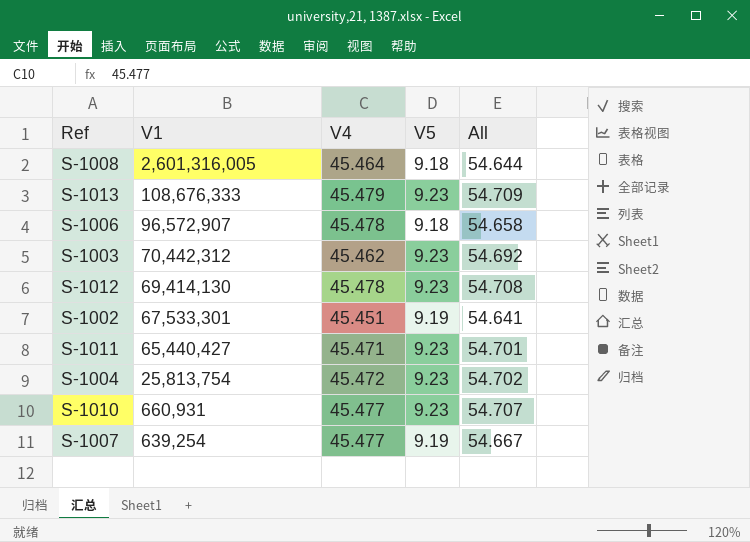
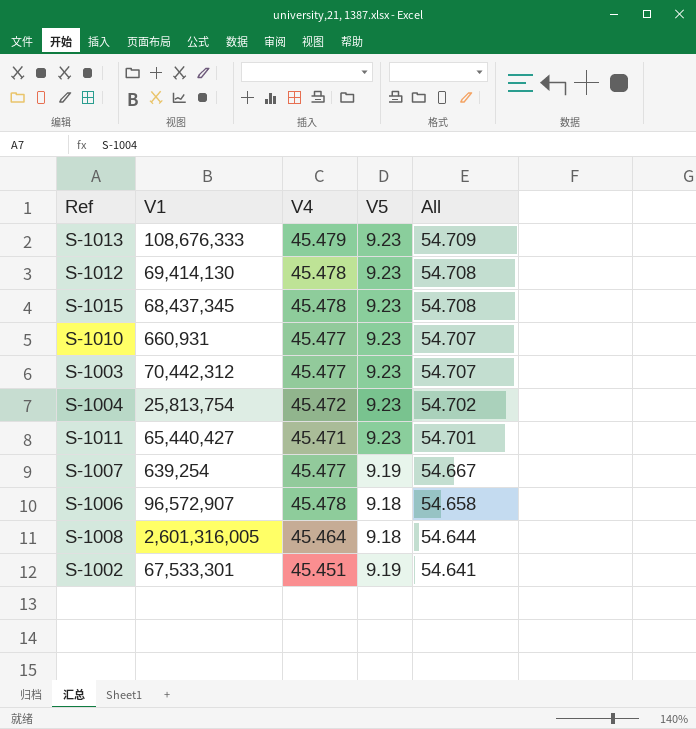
row order: V1 descending -> All descending
row S-1015: none -> 68,437,345 | 45.478 | 9.23 | 54.708
S-1003 | V4: 45.462 -> 45.477
S-1003 | All: 54.692 -> 54.707

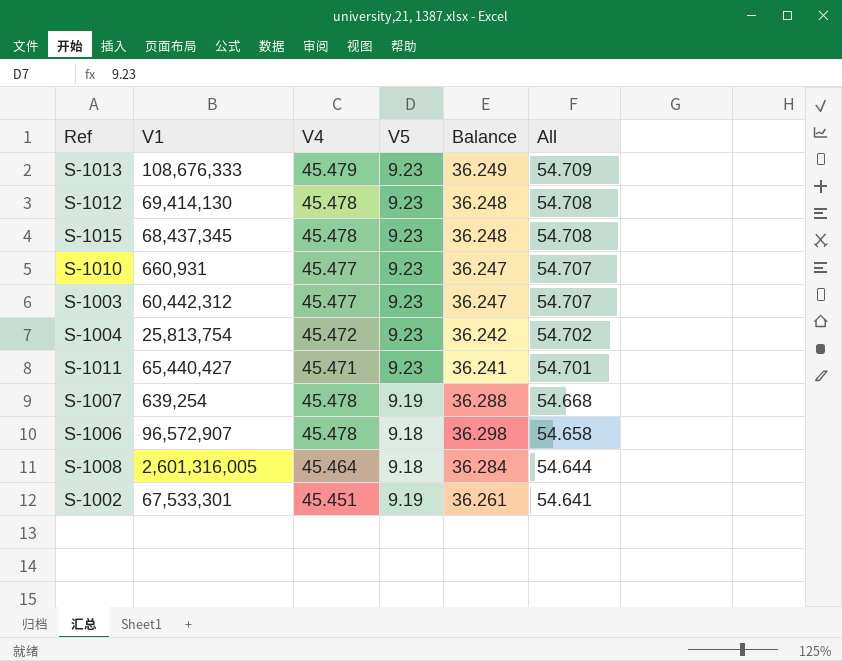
column Balance | formula: none -> [V4] - [V5]
S-1003 | V1: 70,442,312 -> 60,442,312
S-1007 | V4: 45.477 -> 45.478
S-1007 | All: 54.667 -> 54.668

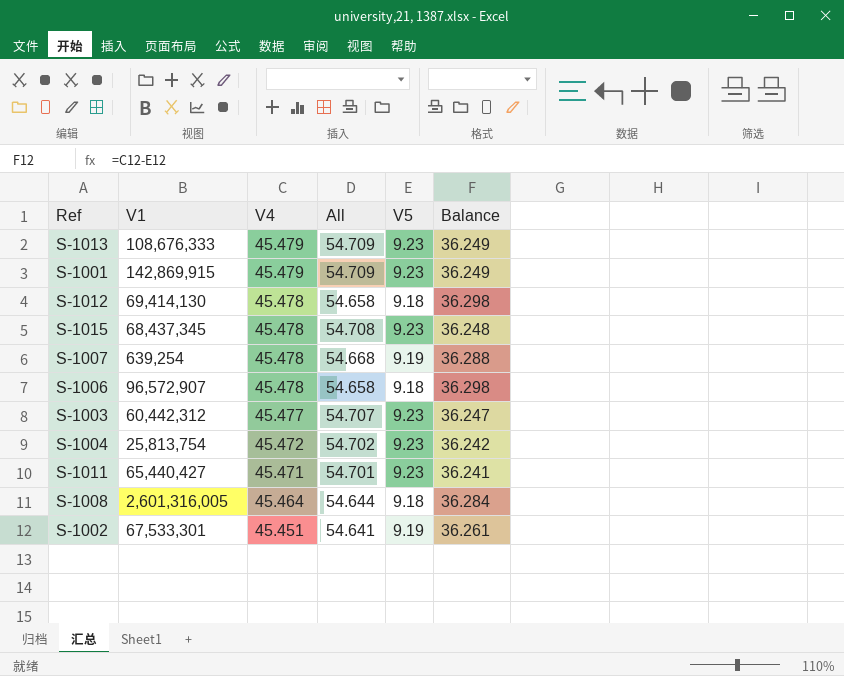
row order: All descending -> V4 descending
column All | position: 6 -> 4
row S-1010: 660,931 | 45.477 | 9.23 | 36.247 | 54.707 -> none
row S-1001: none -> 142,869,915 | 45.479 | 54.709 | 9.23 | 36.249
S-1012 | All: 54.708 -> 54.658
S-1012 | V5: 9.23 -> 9.18
S-1012 | Balance: 36.248 -> 36.298

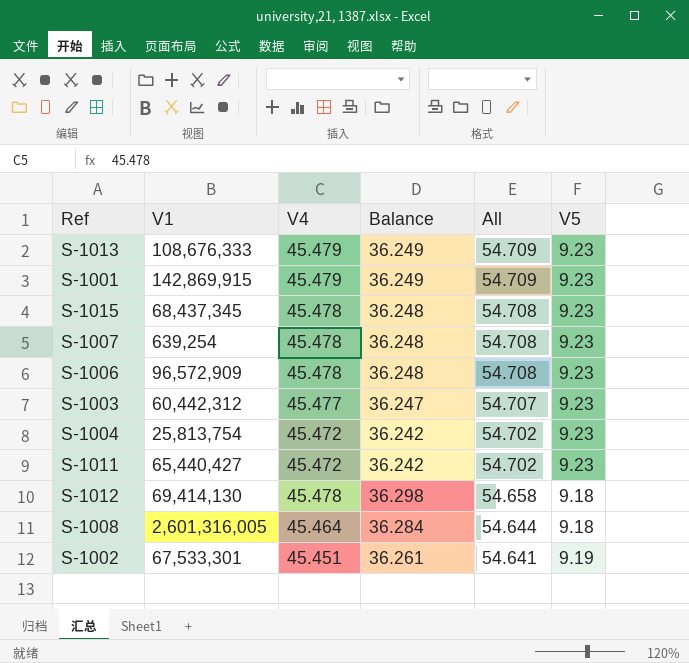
row order: V4 descending -> All descending
column Balance | position: 6 -> 4
S-1007 | Balance: 36.288 -> 36.248
S-1007 | All: 54.668 -> 54.708
S-1007 | V5: 9.19 -> 9.23
S-1006 | V1: 96,572,907 -> 96,572,909
S-1006 | Balance: 36.298 -> 36.248
S-1006 | All: 54.658 -> 54.708
S-1006 | V5: 9.18 -> 9.23
S-1011 | V4: 45.471 -> 45.472
S-1011 | Balance: 36.241 -> 36.242
S-1011 | All: 54.701 -> 54.702

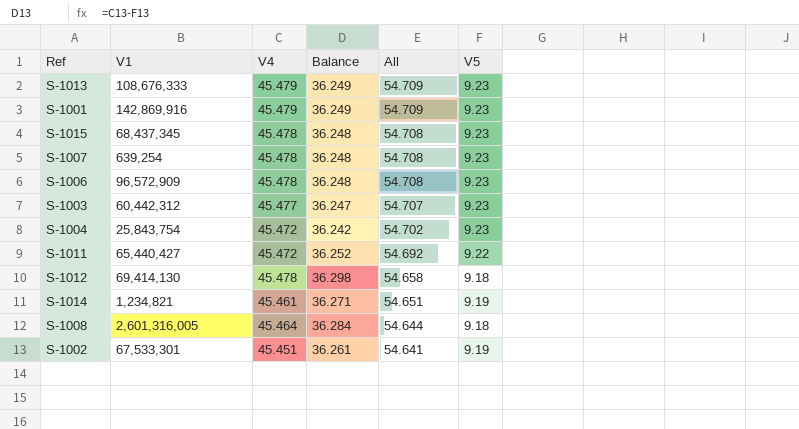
S-1001 | V1: 142,869,915 -> 142,869,916
S-1004 | V1: 25,813,754 -> 25,843,754
S-1011 | Balance: 36.242 -> 36.252
S-1011 | All: 54.702 -> 54.692
S-1011 | V5: 9.23 -> 9.22
row S-1014: none -> 1,234,821 | 45.461 | 36.271 | 54.651 | 9.19

